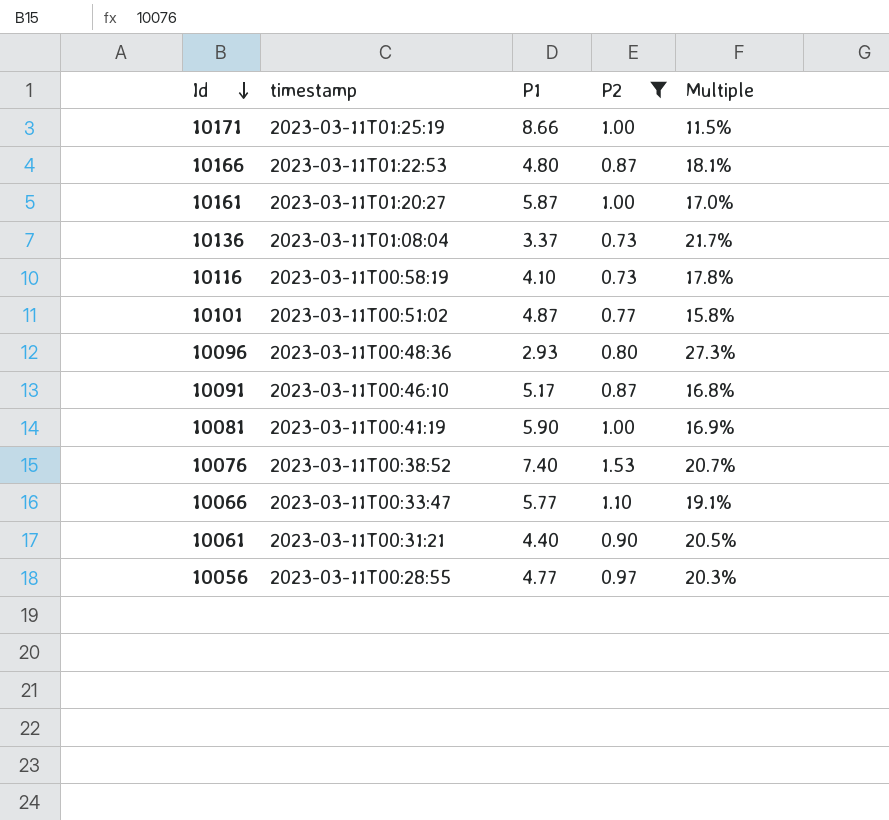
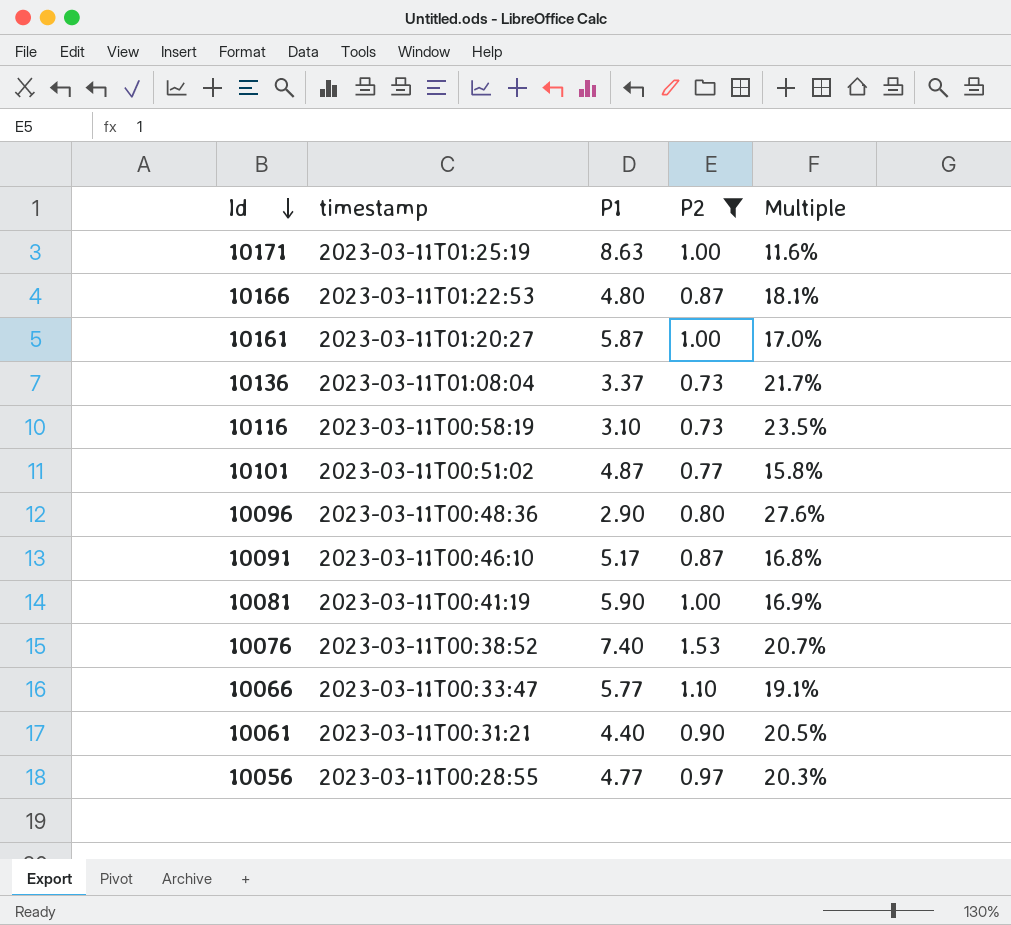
10171 | P1: 8.66 -> 8.63
10171 | Multiple: 11.5% -> 11.6%
10116 | P1: 4.10 -> 3.10
10116 | Multiple: 17.8% -> 23.5%
10096 | P1: 2.93 -> 2.90
10096 | Multiple: 27.3% -> 27.6%

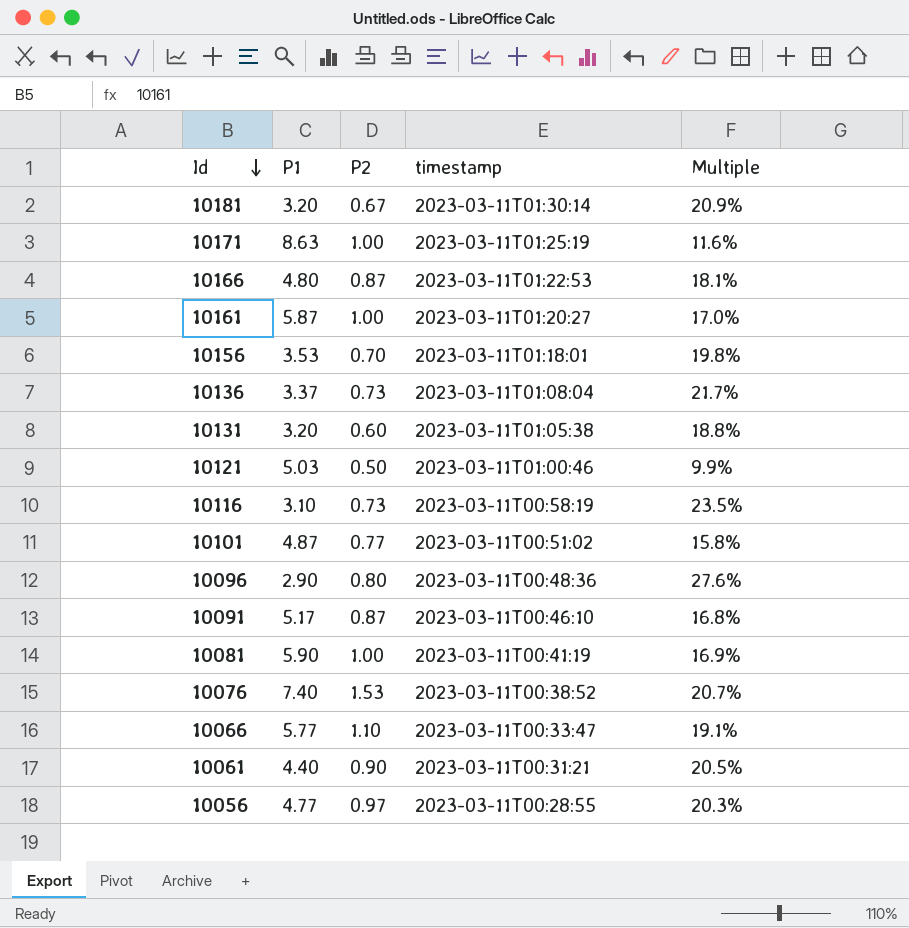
filter: P2 >= 0.73 -> none
column timestamp | position: 2 -> 4

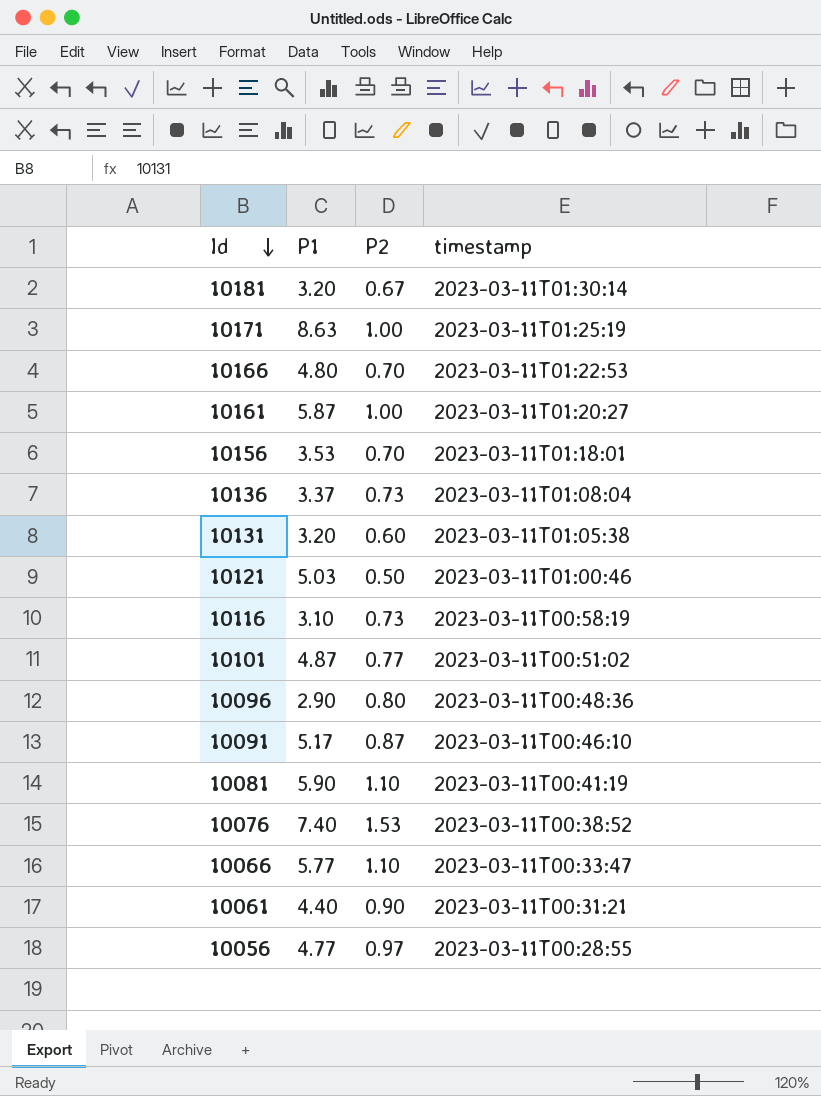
column Multiple | formula: [P2] / [P1] -> none
10166 | P2: 0.87 -> 0.70
10081 | P2: 1.00 -> 1.10

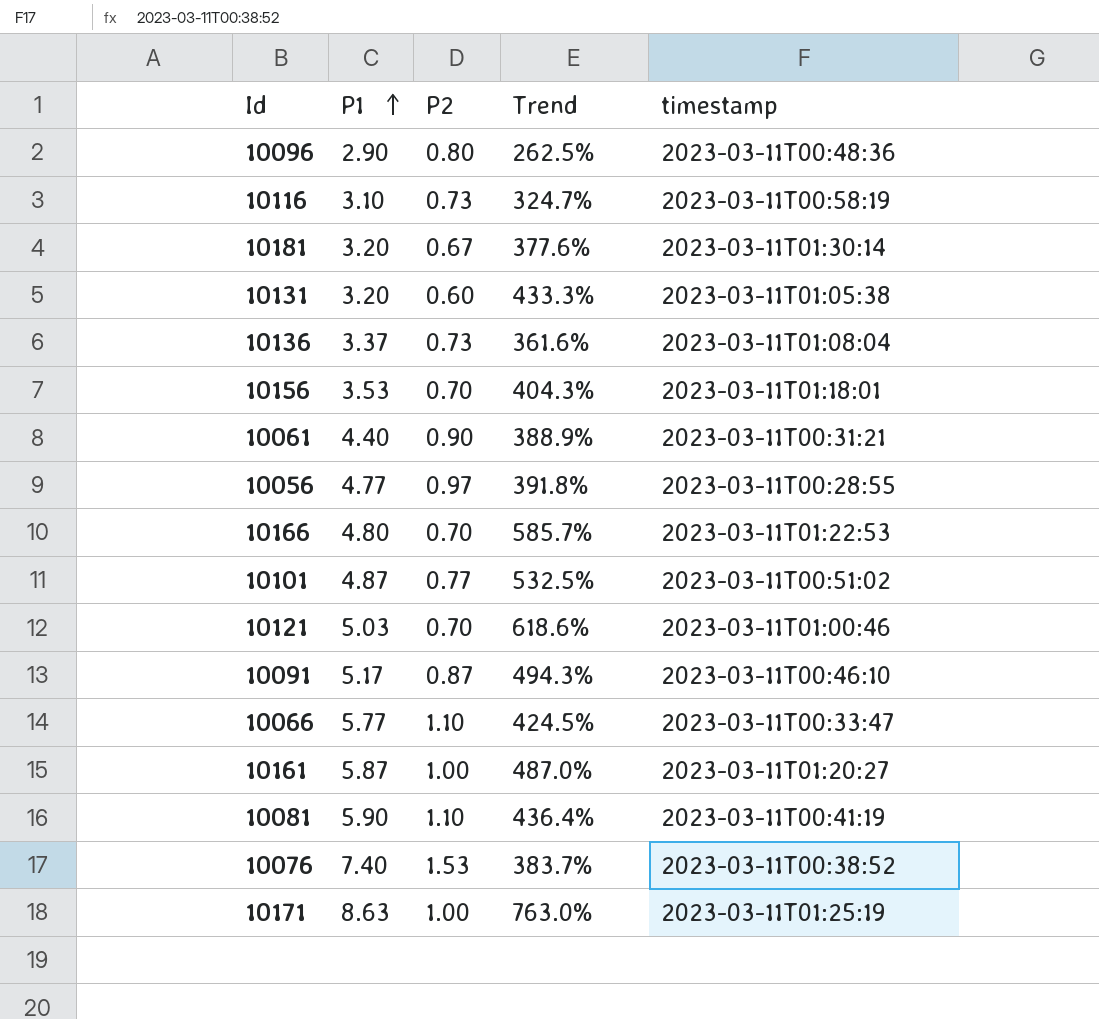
row order: Id descending -> P1 ascending
column Trend | formula: none -> ([P1] - [P2]) / [P2]
10121 | P2: 0.50 -> 0.70

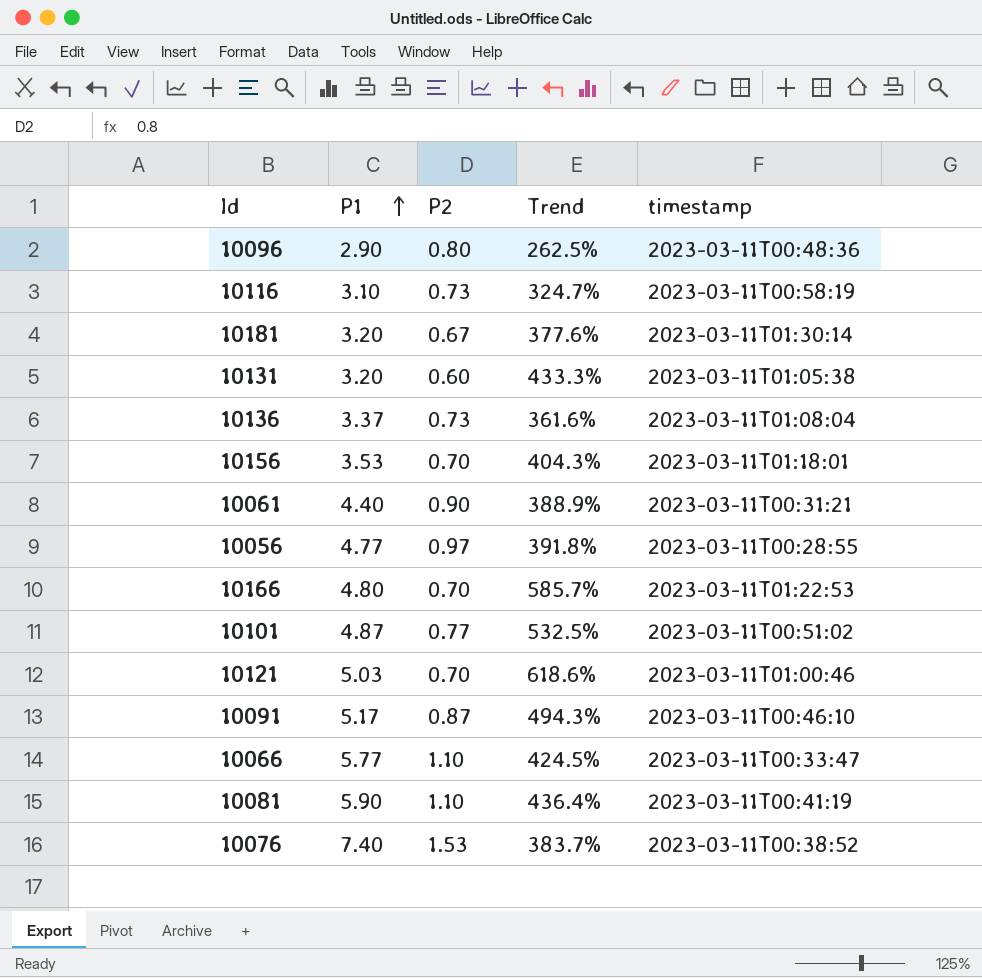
row 10161: 5.87 | 1.00 | 487.0% | 2023-03-11T01:20:27 -> none
row 10171: 8.63 | 1.00 | 763.0% | 2023-03-11T01:25:19 -> none

